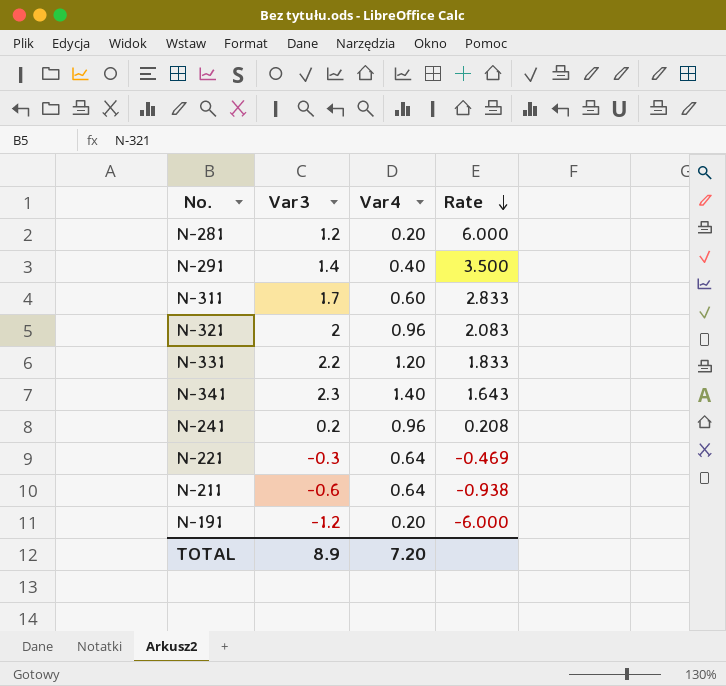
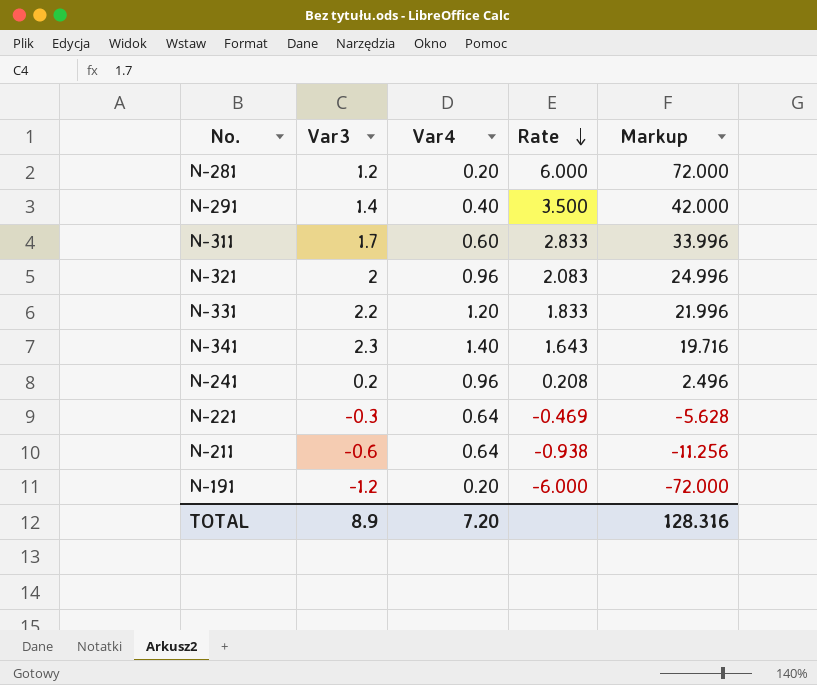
column Markup | formula: none -> [Rate] * 12

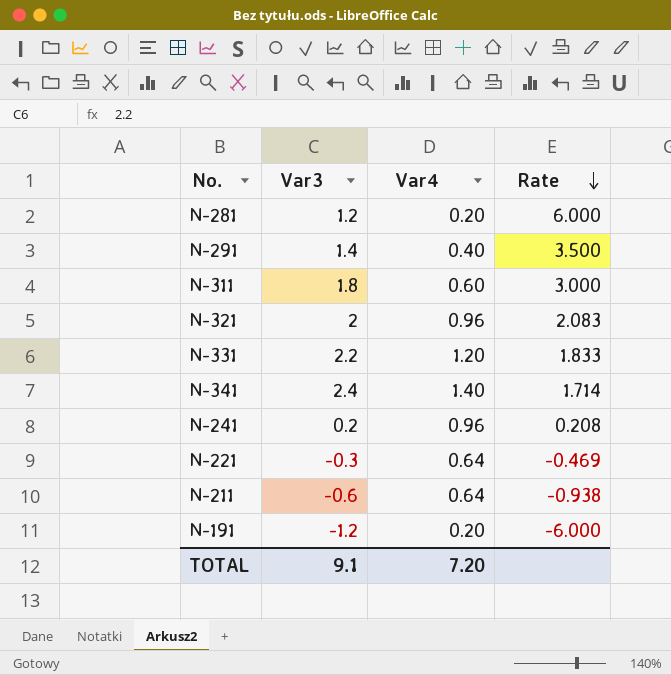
column Markup | formula: [Rate] * 12 -> none
N-311 | Var3: 1.7 -> 1.8
N-311 | Rate: 2.833 -> 3.000
N-341 | Var3: 2.3 -> 2.4
N-341 | Rate: 1.643 -> 1.714
TOTAL | Var3: 8.9 -> 9.1

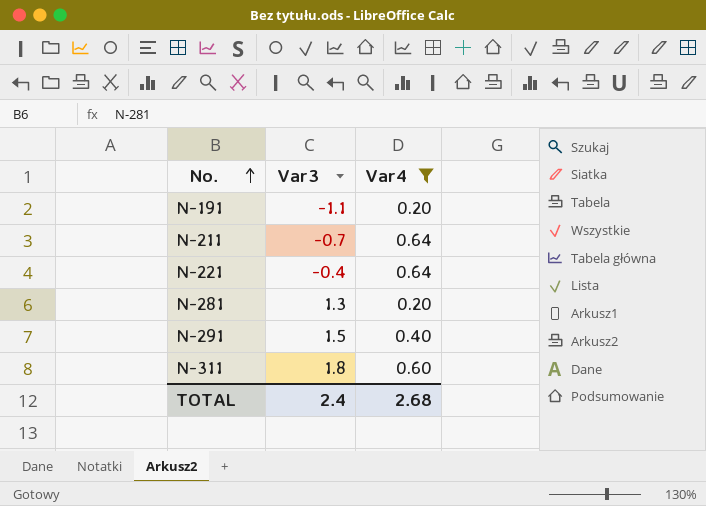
filter: none -> Var4 <= 0.64
row order: Rate descending -> No. ascending
column Rate | formula: [Var3] / [Var4] -> none
N-191 | Var3: -1.2 -> -1.1
N-211 | Var3: -0.6 -> -0.7
N-221 | Var3: -0.3 -> -0.4
N-281 | Var3: 1.2 -> 1.3
N-291 | Var3: 1.4 -> 1.5
TOTAL | Var3: 9.1 -> 2.4
TOTAL | Var4: 7.20 -> 2.68

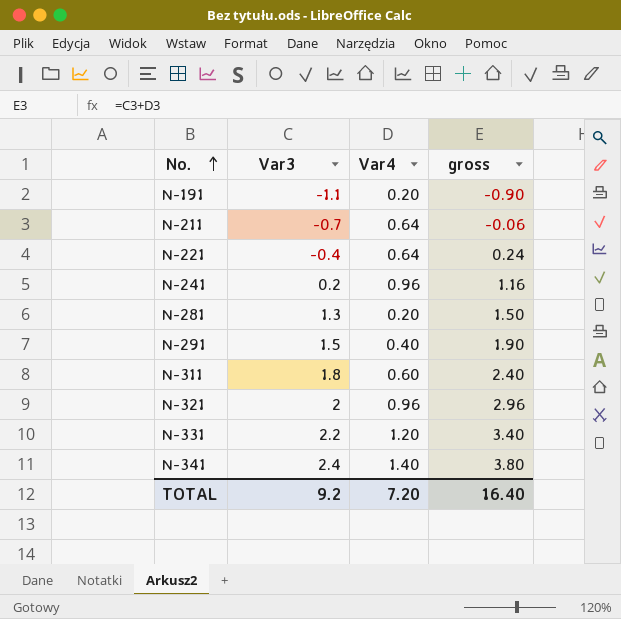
filter: Var4 <= 0.64 -> none
column gross | formula: none -> [Var3] + [Var4]
TOTAL | Var3: 2.4 -> 9.2
TOTAL | Var4: 2.68 -> 7.20

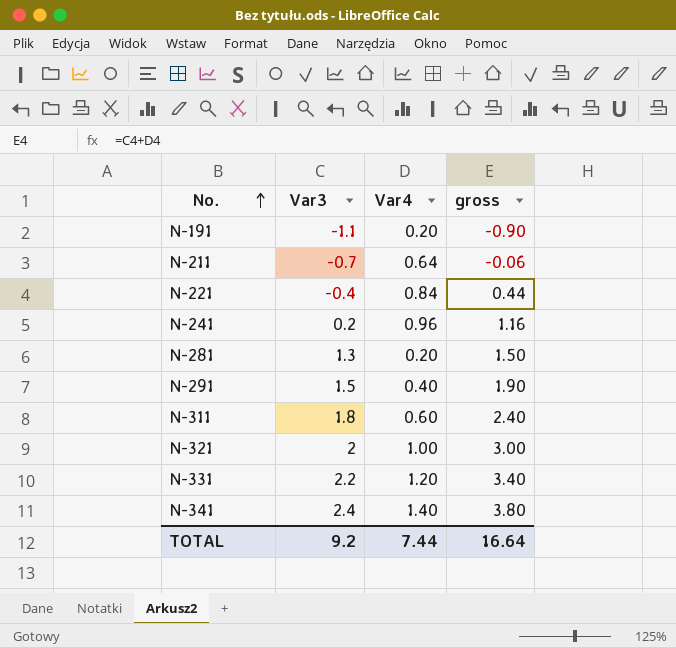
N-221 | Var4: 0.64 -> 0.84
N-221 | gross: 0.24 -> 0.44
N-321 | Var4: 0.96 -> 1.00
N-321 | gross: 2.96 -> 3.00
TOTAL | Var4: 7.20 -> 7.44
TOTAL | gross: 16.40 -> 16.64

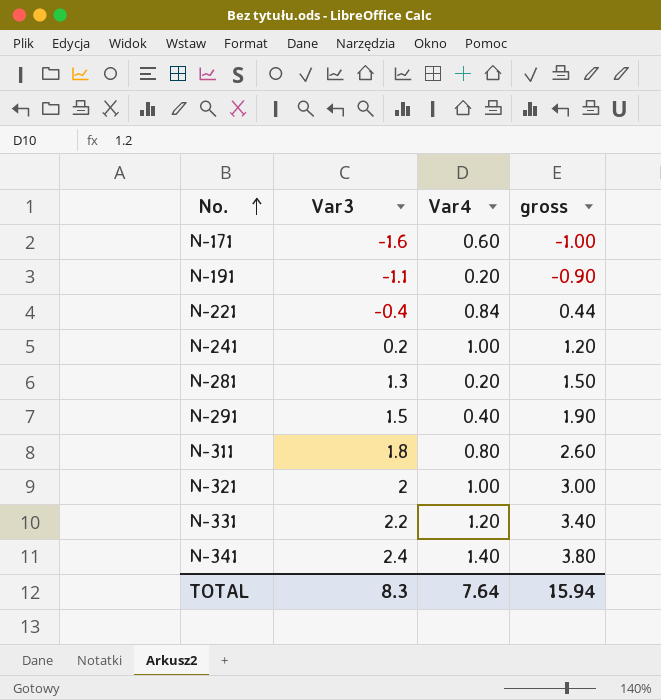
row N-211: -0.7 | 0.64 | -0.06 -> none
row N-171: none -> -1.6 | 0.60 | -1.00
N-241 | Var4: 0.96 -> 1.00
N-241 | gross: 1.16 -> 1.20
N-311 | Var4: 0.60 -> 0.80
N-311 | gross: 2.40 -> 2.60
TOTAL | Var3: 9.2 -> 8.3
TOTAL | Var4: 7.44 -> 7.64
TOTAL | gross: 16.64 -> 15.94

